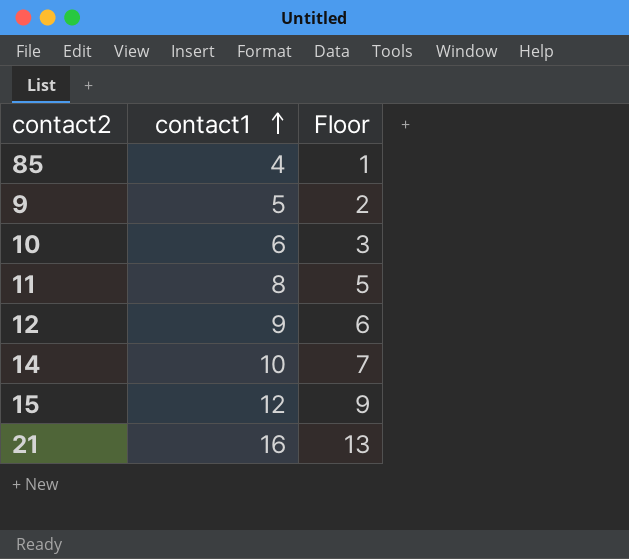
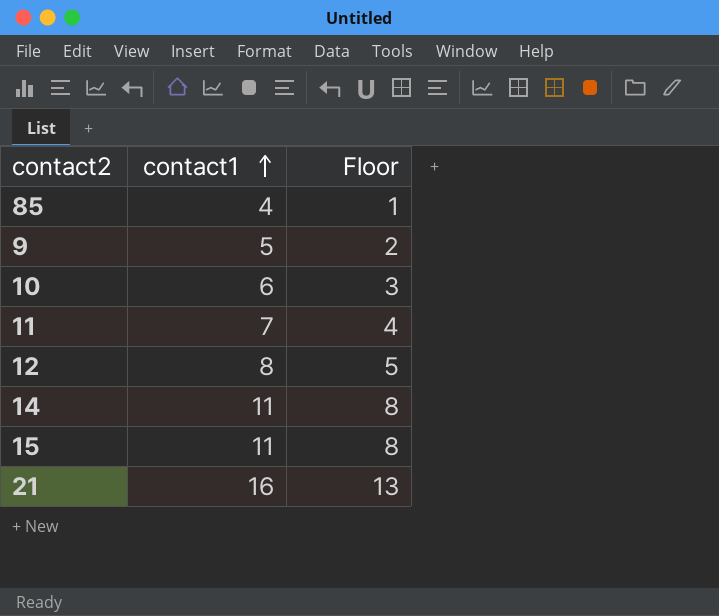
11 | contact1: 8 -> 7
11 | Floor: 5 -> 4
12 | contact1: 9 -> 8
12 | Floor: 6 -> 5
14 | contact1: 10 -> 11
14 | Floor: 7 -> 8
15 | contact1: 12 -> 11
15 | Floor: 9 -> 8

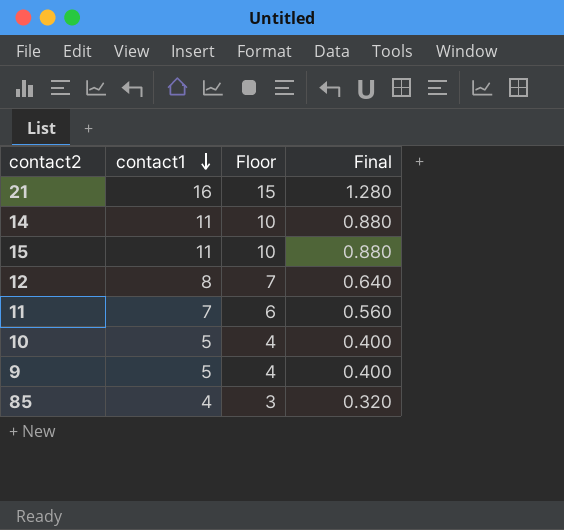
row order: contact1 ascending -> contact1 descending
column Floor | formula: [contact1] - 3 -> [contact1] - 1
column Final | formula: none -> [contact1] * 0.08
10 | contact1: 6 -> 5

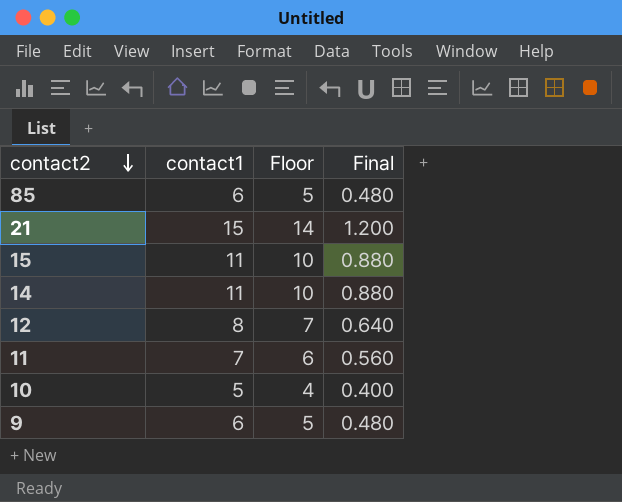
row order: contact1 descending -> contact2 descending
85 | contact1: 4 -> 6
85 | Floor: 3 -> 5
85 | Final: 0.320 -> 0.480
21 | contact1: 16 -> 15
21 | Floor: 15 -> 14
21 | Final: 1.280 -> 1.200
9 | contact1: 5 -> 6
9 | Floor: 4 -> 5
9 | Final: 0.400 -> 0.480

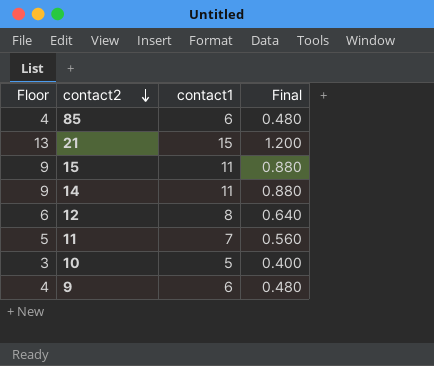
column Floor | formula: [contact1] - 1 -> [contact1] - 2
column Floor | position: 3 -> 1

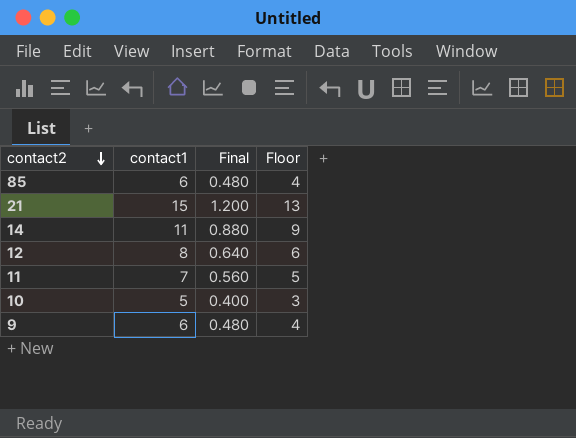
column Floor | position: 1 -> 4
row 15: 9 | 11 | 0.880 -> none

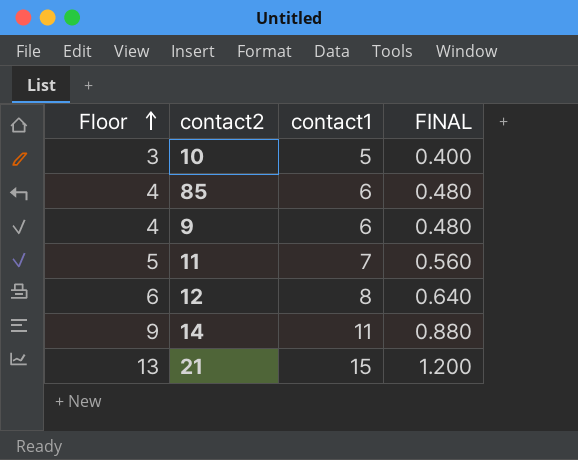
row order: contact2 descending -> Floor ascending
column Floor | position: 4 -> 1
column name: Final -> FINAL

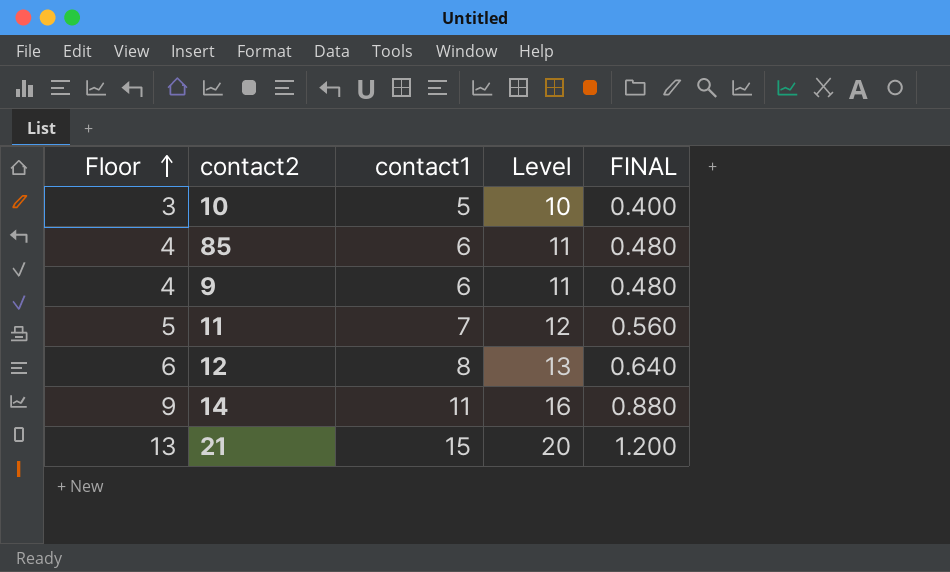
column Level | formula: none -> [contact1] + 5

